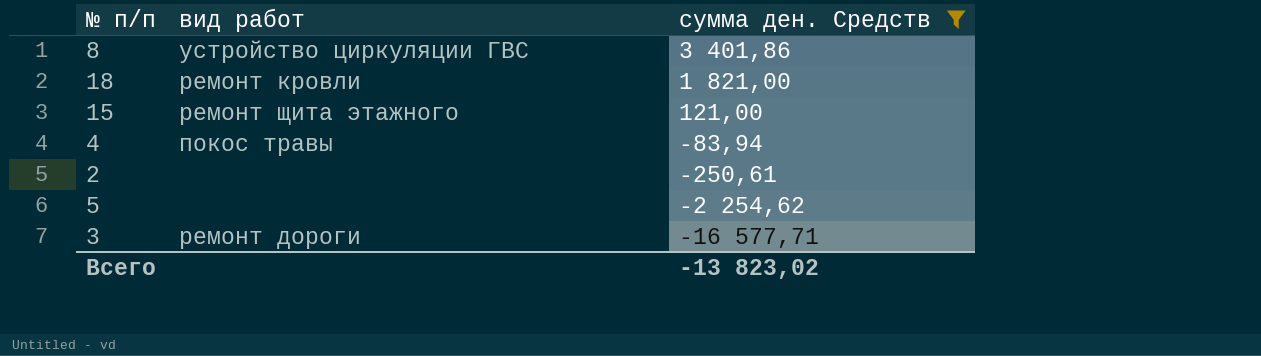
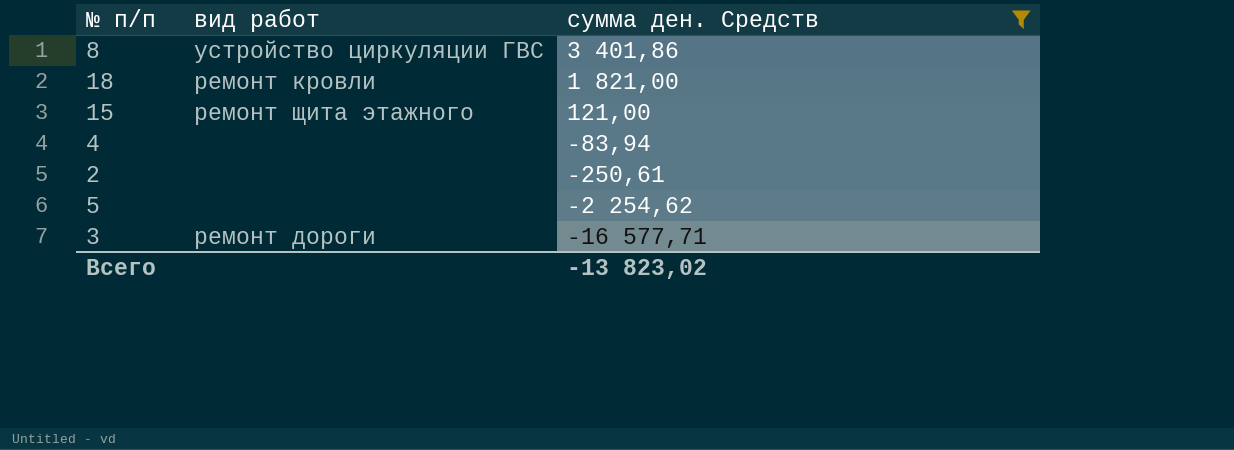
4 | вид работ: покос травы -> none

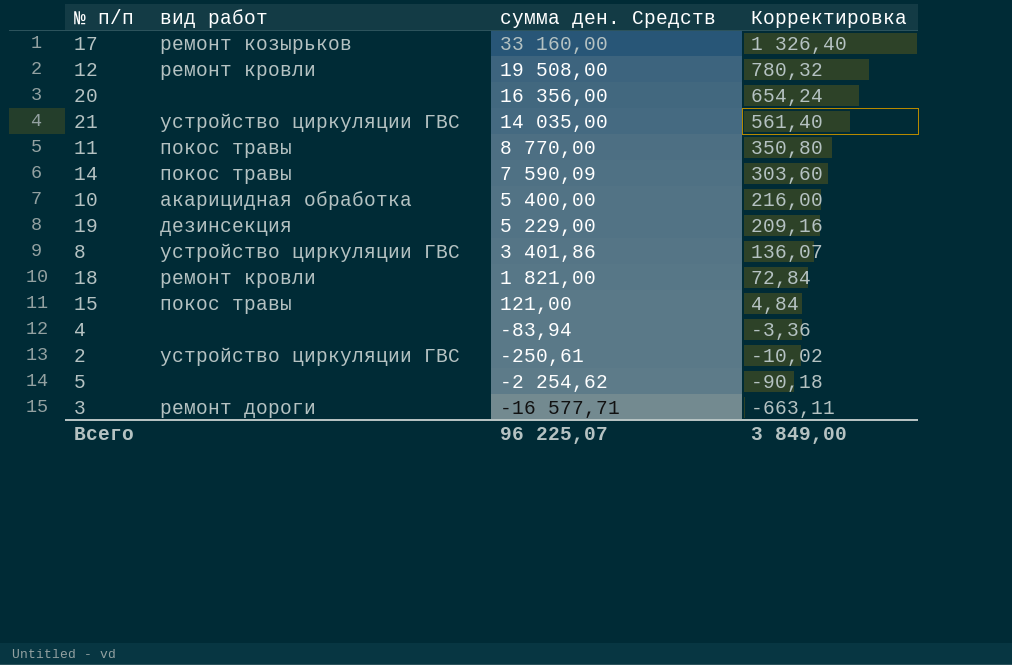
filter: сумма ден. Средств <= 3 401,86 -> none
column Корректировка | formula: none -> [сумма ден. Средств] * 0,04
15 | вид работ: ремонт щита этажного -> покос травы
2 | вид работ: none -> устройство циркуляции ГВС
Всего | сумма ден. Средств: -13 823,02 -> 96 225,07

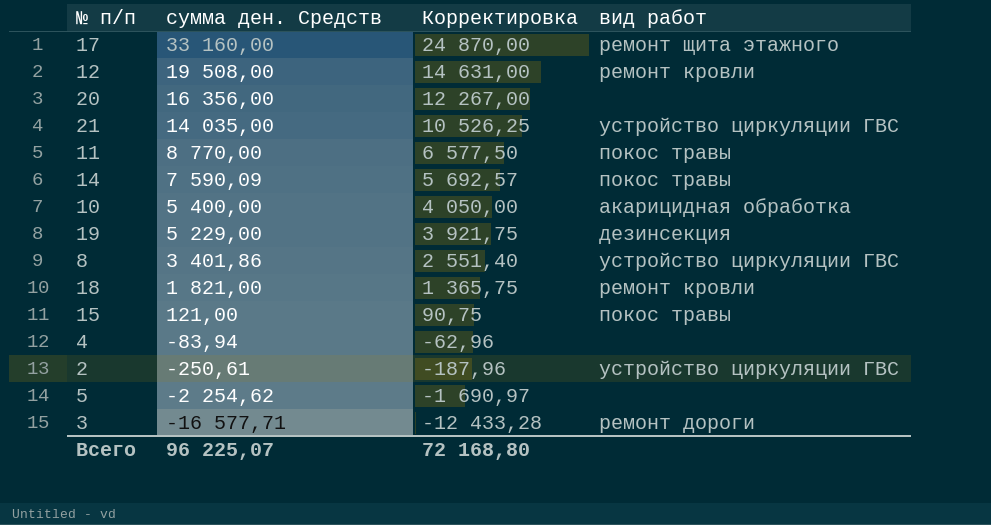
column Корректировка | formula: [сумма ден. Средств] * 0,04 -> [сумма ден. Средств] * 0,75
column вид работ | position: 2 -> 4
17 | вид работ: ремонт козырьков -> ремонт щита этажного
Всего | Корректировка: 3 849,00 -> 72 168,80

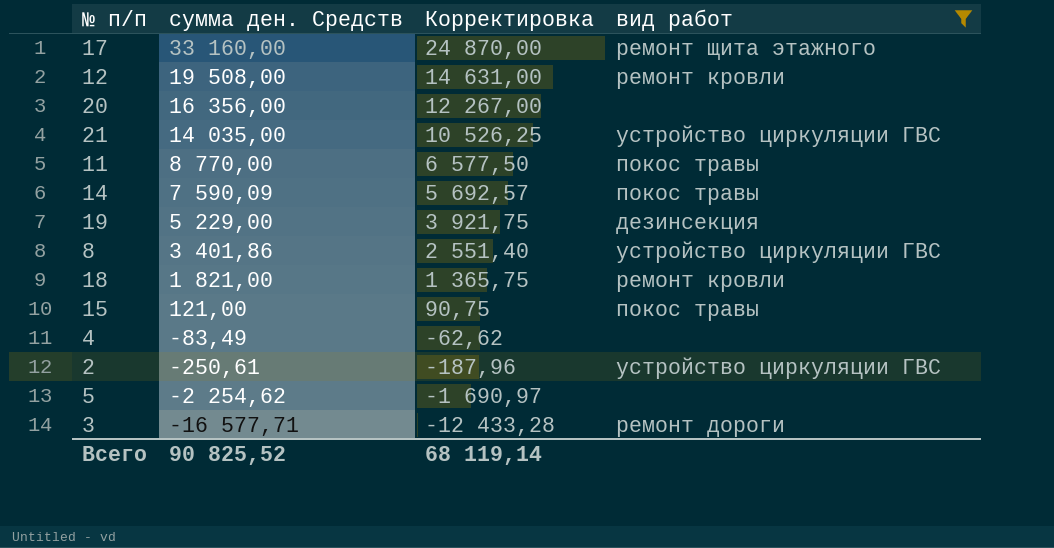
filter: none -> вид работ != акарицидная обработка
4 | сумма ден. Средств: -83,94 -> -83,49
4 | Корректировка: -62,96 -> -62,62
Всего | сумма ден. Средств: 96 225,07 -> 90 825,52
Всего | Корректировка: 72 168,80 -> 68 119,14

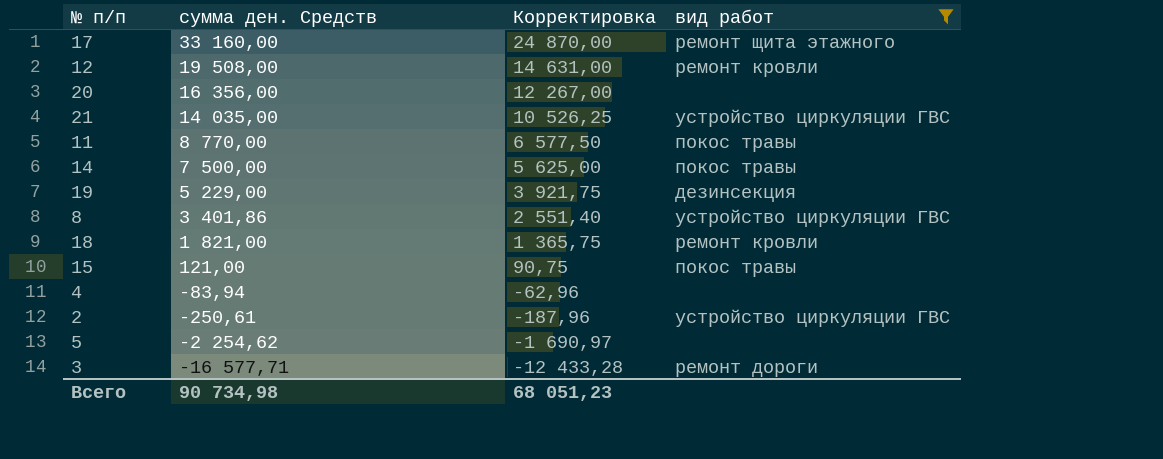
14 | сумма ден. Средств: 7 590,09 -> 7 500,00
14 | Корректировка: 5 692,57 -> 5 625,00
4 | сумма ден. Средств: -83,49 -> -83,94
4 | Корректировка: -62,62 -> -62,96
Всего | сумма ден. Средств: 90 825,52 -> 90 734,98
Всего | Корректировка: 68 119,14 -> 68 051,23

